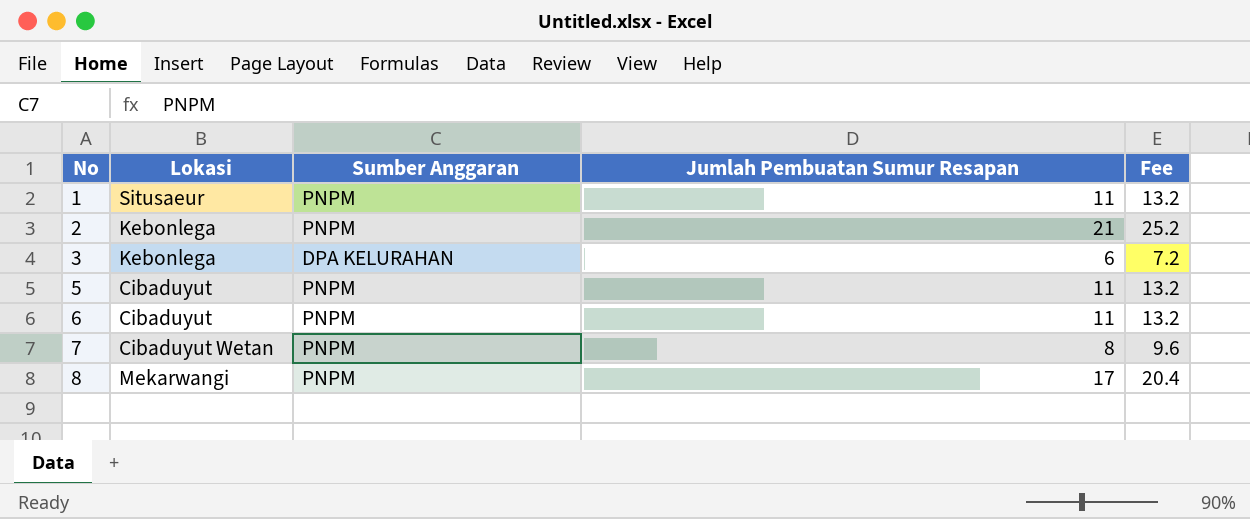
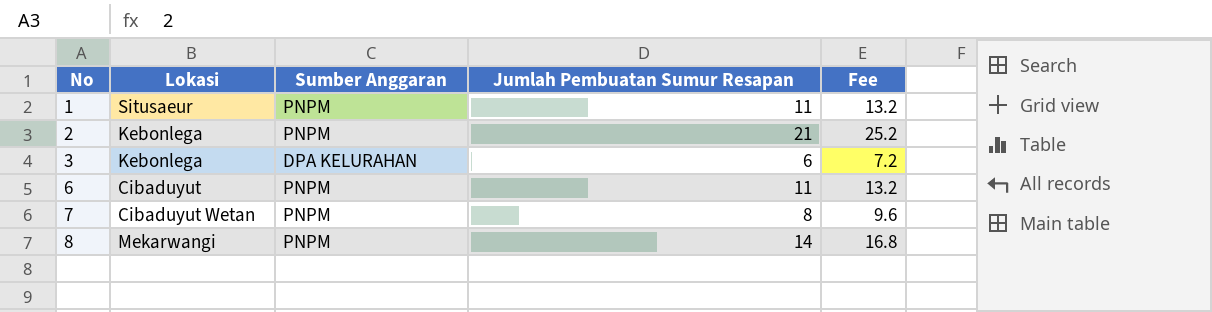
row 5: Cibaduyut | PNPM | 11 | 13.2 -> none
8 | Jumlah Pembuatan Sumur Resapan: 17 -> 14
8 | Fee: 20.4 -> 16.8

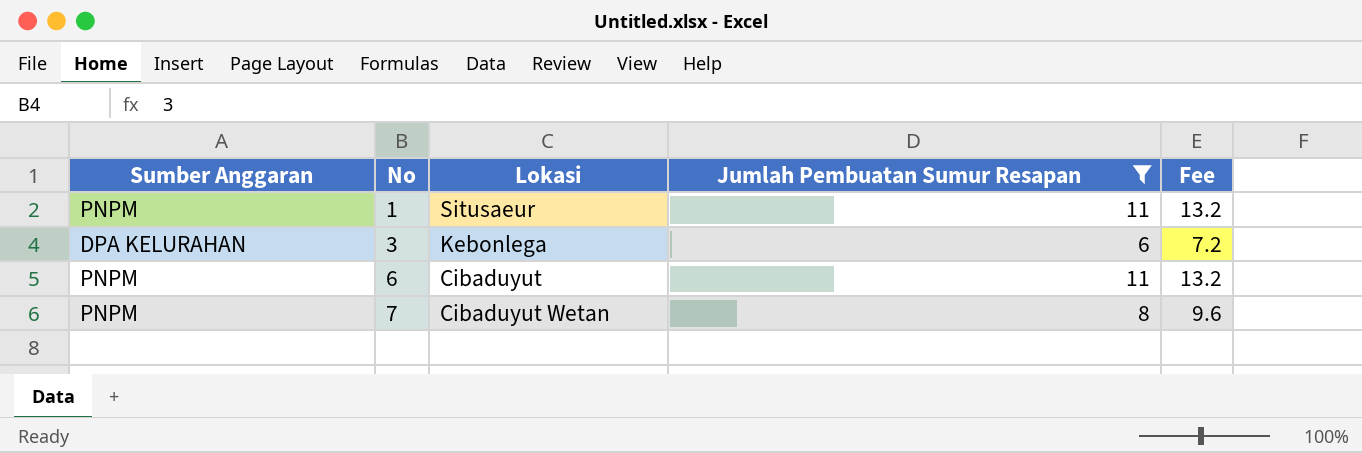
filter: none -> Jumlah Pembuatan Sumur Resapan <= 11
column Sumber Anggaran | position: 3 -> 1

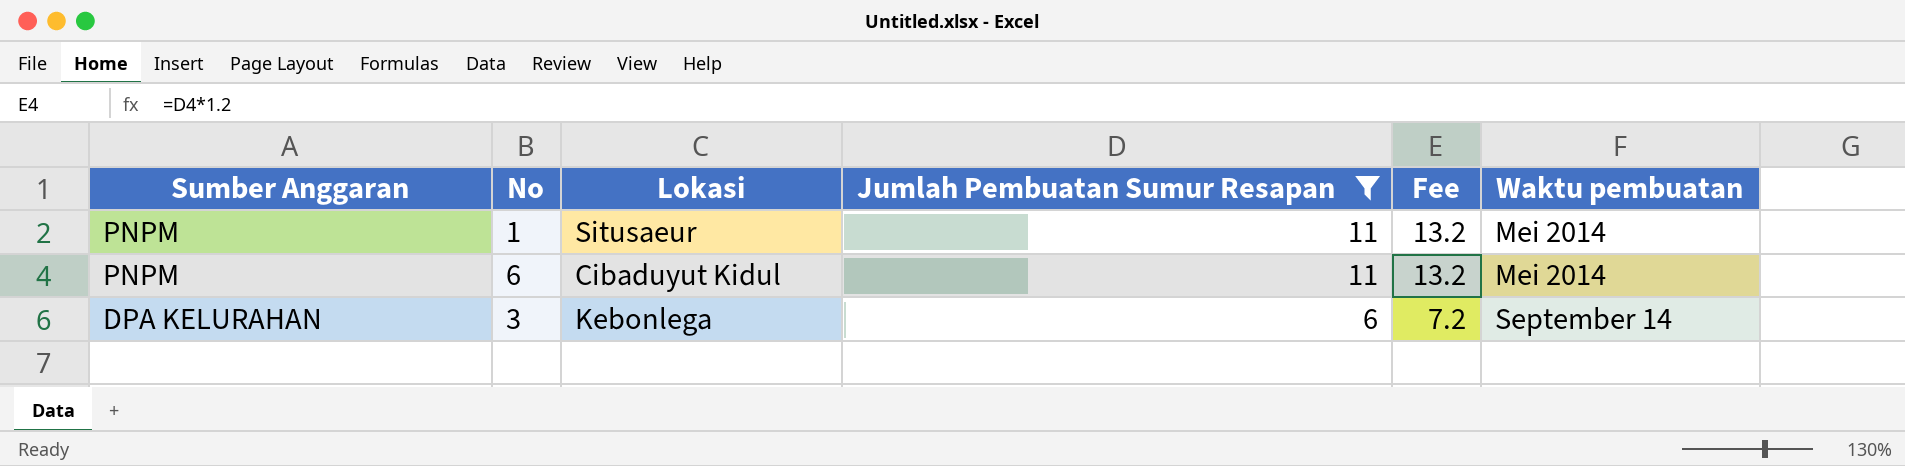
row order: No ascending -> Sumber Anggaran descending
column Waktu pembuatan | position: none -> 6
row 7: PNPM | Cibaduyut Wetan | 8 | 9.6 -> none
6 | Lokasi: Cibaduyut -> Cibaduyut Kidul

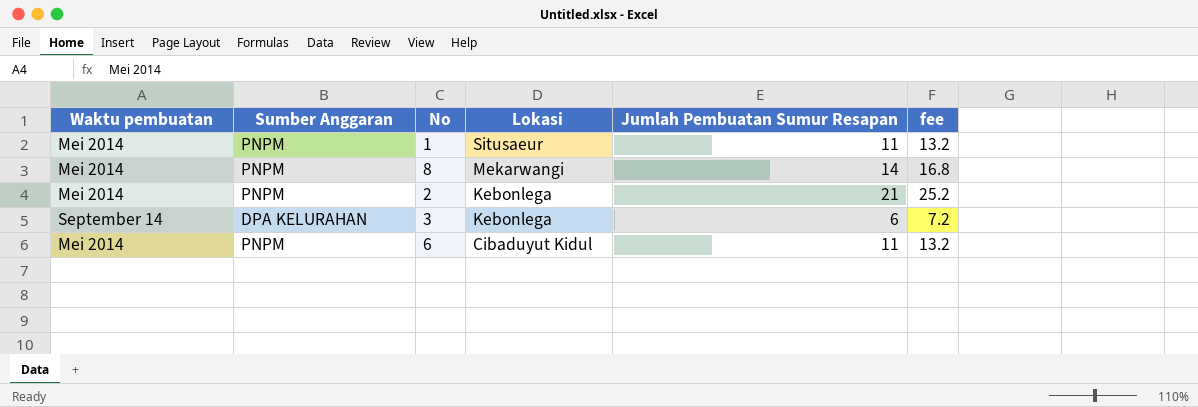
filter: Jumlah Pembuatan Sumur Resapan <= 11 -> none
row order: Sumber Anggaran descending -> Lokasi descending
column Waktu pembuatan | position: 6 -> 1
column name: Fee -> fee

